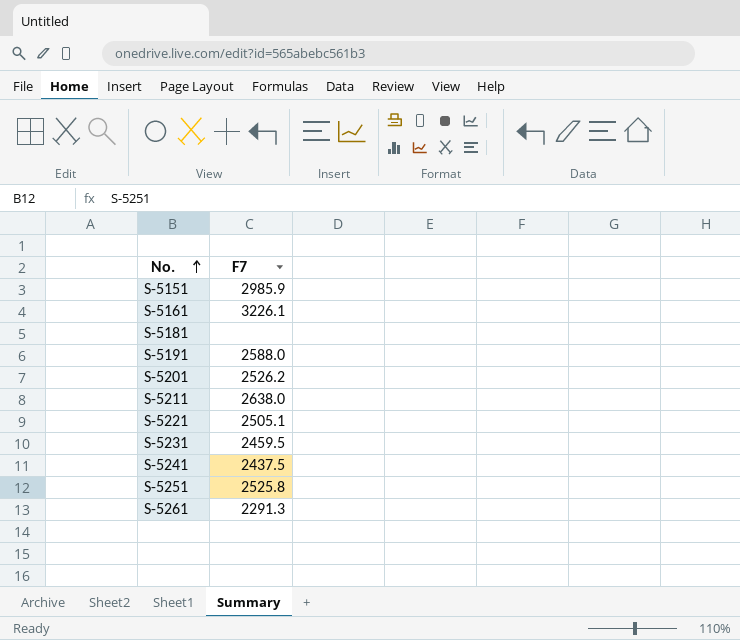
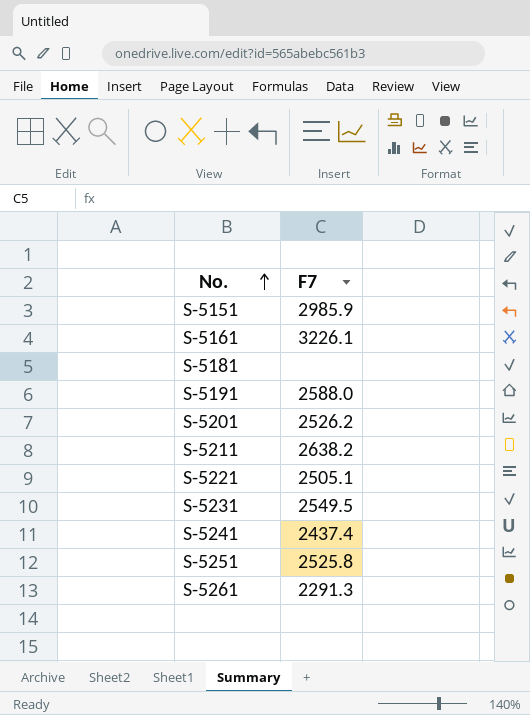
S-5211 | F7: 2638.0 -> 2638.2
S-5231 | F7: 2459.5 -> 2549.5
S-5241 | F7: 2437.5 -> 2437.4

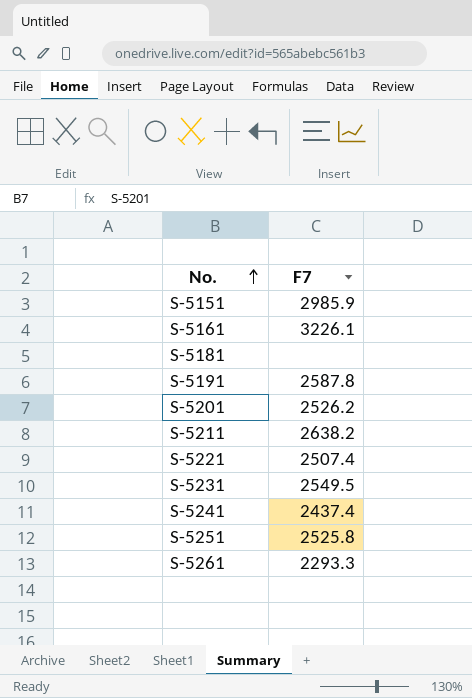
S-5191 | F7: 2588.0 -> 2587.8
S-5221 | F7: 2505.1 -> 2507.4
S-5261 | F7: 2291.3 -> 2293.3

